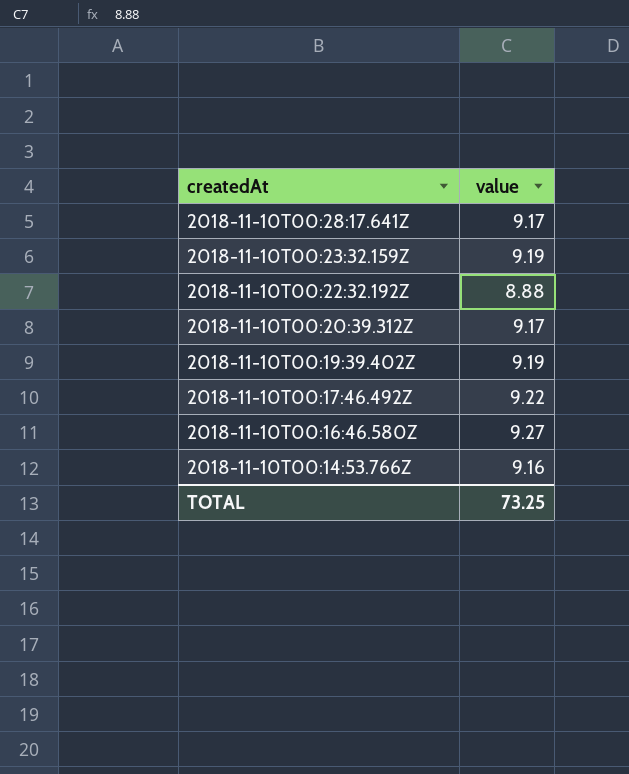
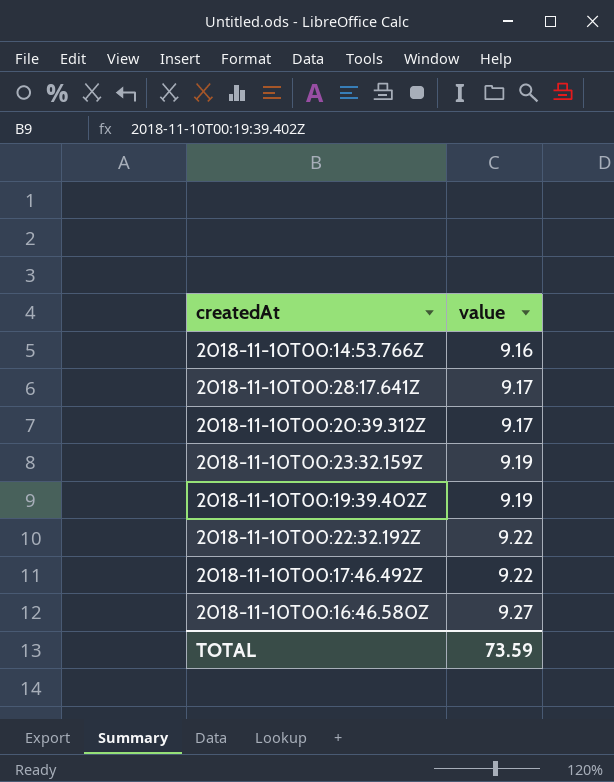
row order: createdAt descending -> value ascending
2018-11-10T00:22:32.192Z | value: 8.88 -> 9.22
TOTAL | value: 73.25 -> 73.59

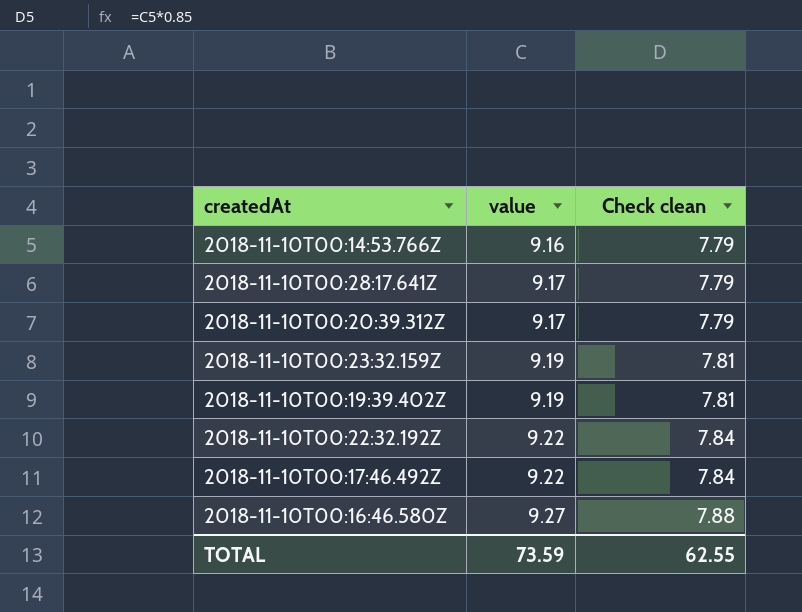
column Check clean | formula: none -> [value] * 0.85

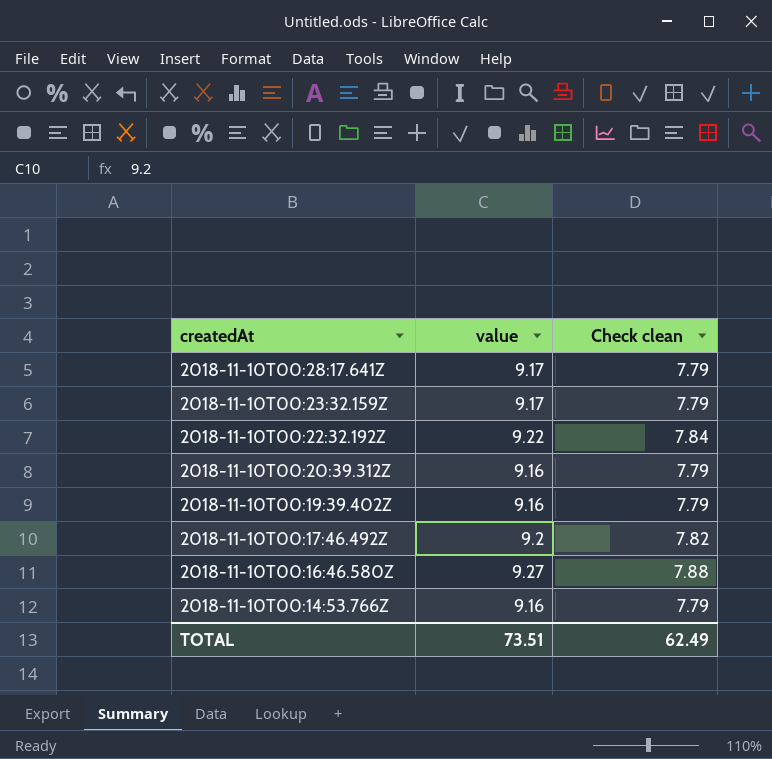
row order: value ascending -> createdAt descending
2018-11-10T00:23:32.159Z | value: 9.19 -> 9.17
2018-11-10T00:23:32.159Z | Check clean: 7.81 -> 7.79
2018-11-10T00:20:39.312Z | value: 9.17 -> 9.16
2018-11-10T00:19:39.402Z | value: 9.19 -> 9.16
2018-11-10T00:19:39.402Z | Check clean: 7.81 -> 7.79
2018-11-10T00:17:46.492Z | value: 9.22 -> 9.2
2018-11-10T00:17:46.492Z | Check clean: 7.84 -> 7.82
TOTAL | value: 73.59 -> 73.51
TOTAL | Check clean: 62.55 -> 62.49

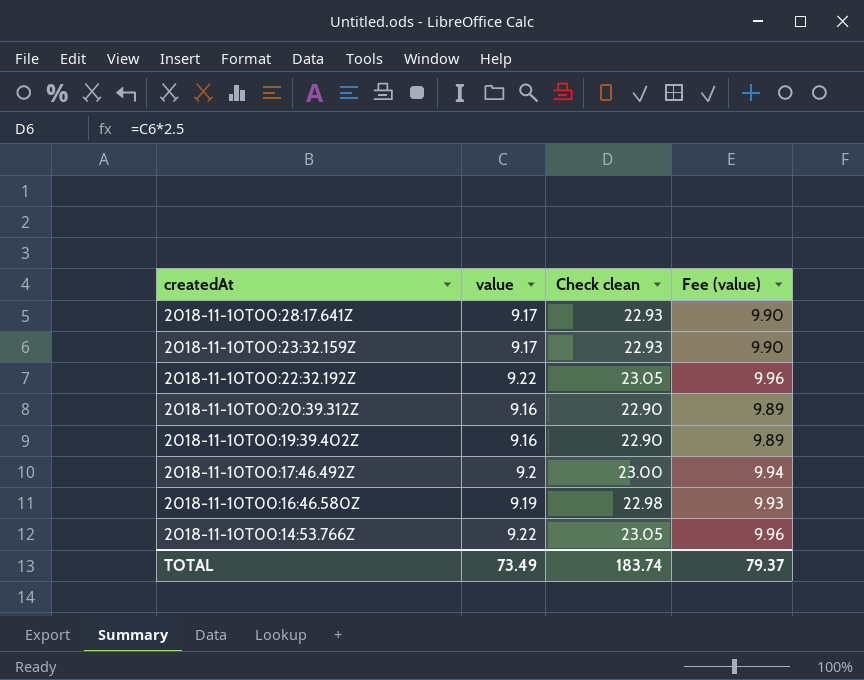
column Check clean | formula: [value] * 0.85 -> [value] * 2.5
column Fee (value) | formula: none -> [value] * 1.08
2018-11-10T00:16:46.580Z | value: 9.27 -> 9.19
2018-11-10T00:14:53.766Z | value: 9.16 -> 9.22
TOTAL | value: 73.51 -> 73.49
TOTAL | Check clean: 62.49 -> 183.74

